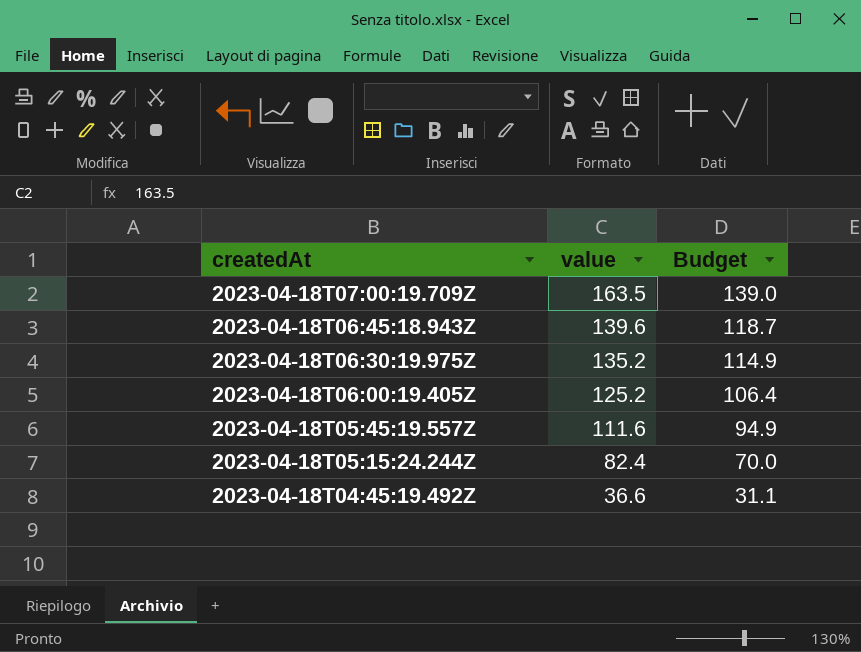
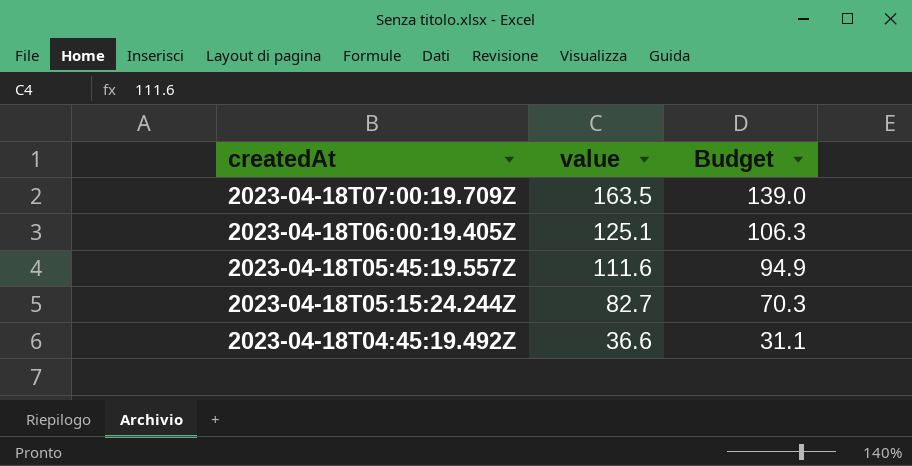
row 2023-04-18T06:45:18.943Z: 139.6 | 118.7 -> none
row 2023-04-18T06:30:19.975Z: 135.2 | 114.9 -> none
2023-04-18T06:00:19.405Z | value: 125.2 -> 125.1
2023-04-18T06:00:19.405Z | Budget: 106.4 -> 106.3
2023-04-18T05:15:24.244Z | value: 82.4 -> 82.7
2023-04-18T05:15:24.244Z | Budget: 70.0 -> 70.3

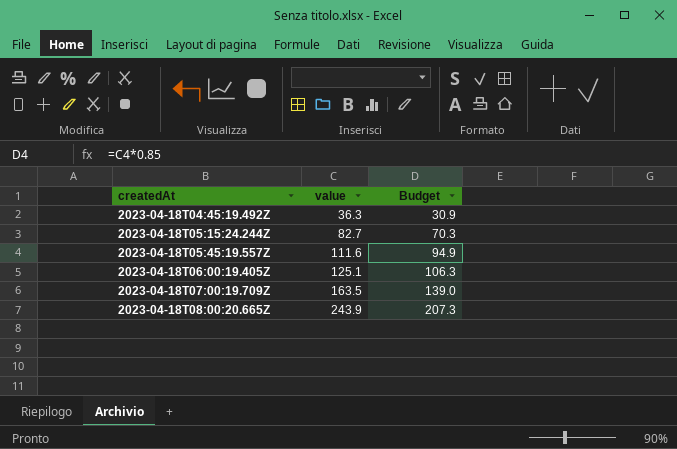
row order: createdAt descending -> createdAt ascending
2023-04-18T04:45:19.492Z | value: 36.6 -> 36.3
2023-04-18T04:45:19.492Z | Budget: 31.1 -> 30.9
row 2023-04-18T08:00:20.665Z: none -> 243.9 | 207.3

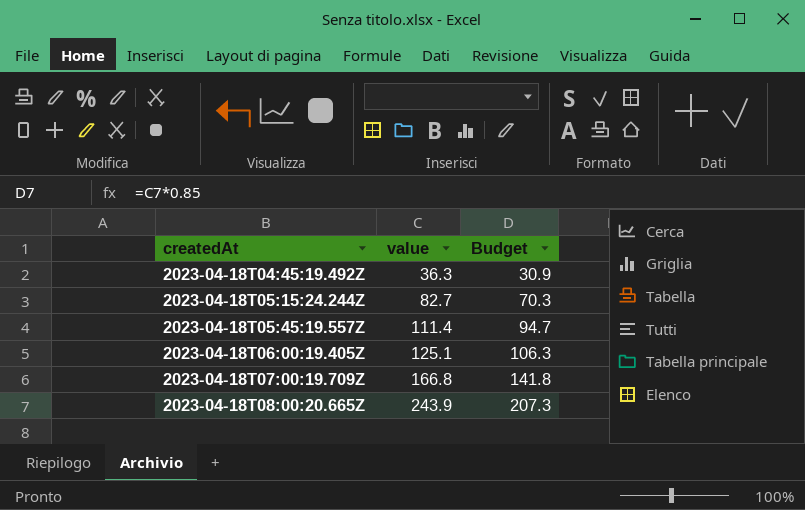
2023-04-18T05:45:19.557Z | value: 111.6 -> 111.4
2023-04-18T05:45:19.557Z | Budget: 94.9 -> 94.7
2023-04-18T07:00:19.709Z | value: 163.5 -> 166.8
2023-04-18T07:00:19.709Z | Budget: 139.0 -> 141.8

